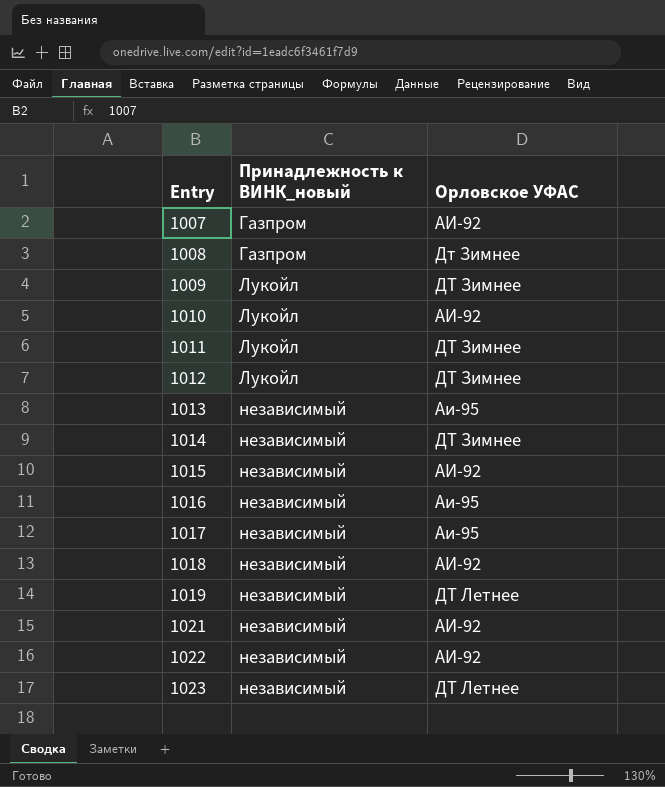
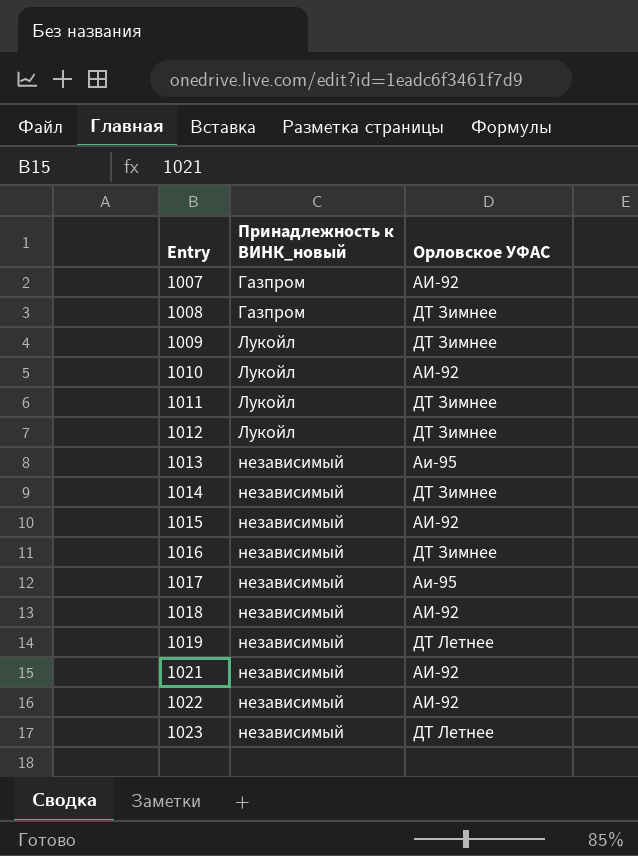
1008 | Орловское УФАС: Дт Зимнее -> ДТ Зимнее
1016 | Орловское УФАС: Аи-95 -> ДТ Зимнее

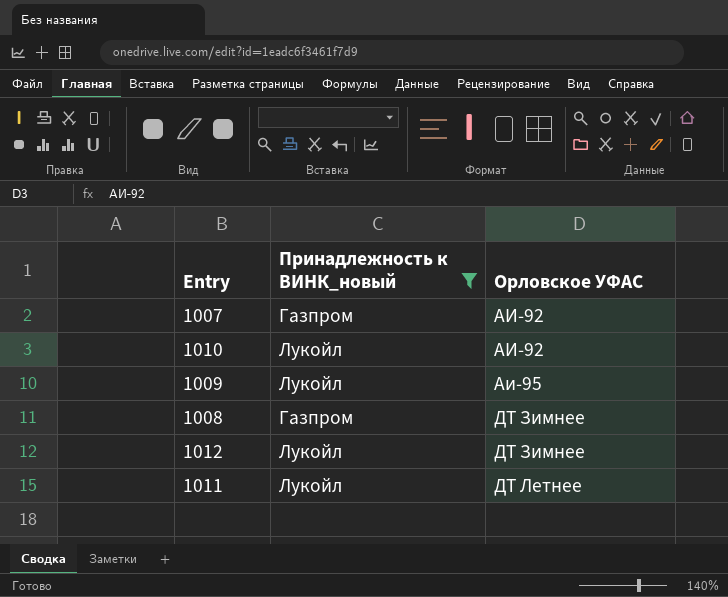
filter: none -> Принадлежность к ВИНК_новый != независимый
row order: Entry ascending -> Орловское УФАС ascending
1009 | Орловское УФАС: ДТ Зимнее -> Аи-95
1011 | Орловское УФАС: ДТ Зимнее -> ДТ Летнее

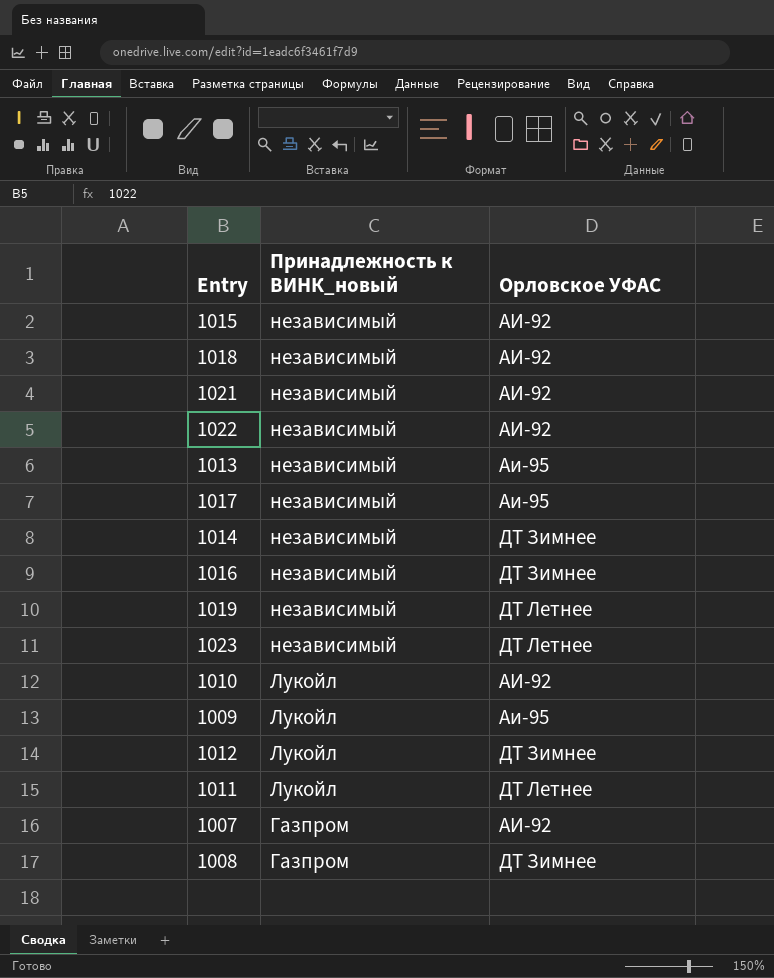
filter: Принадлежность к ВИНК_новый != независимый -> none
row order: Орловское УФАС ascending -> Принадлежность к ВИНК_новый descending

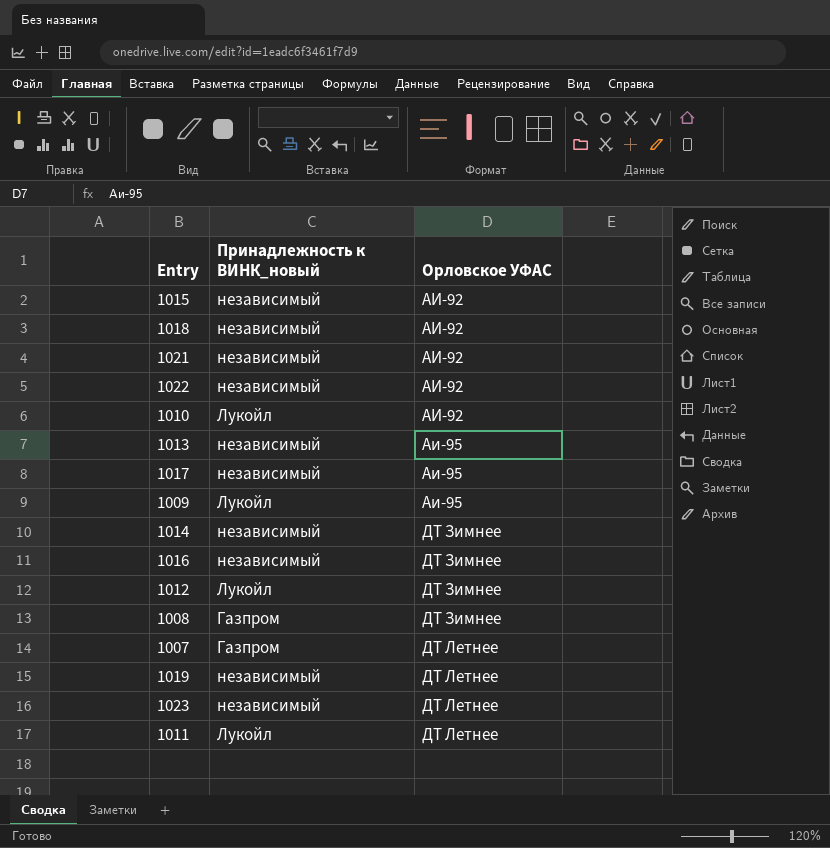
row order: Принадлежность к ВИНК_новый descending -> Орловское УФАС ascending
1007 | Орловское УФАС: АИ-92 -> ДТ Летнее

